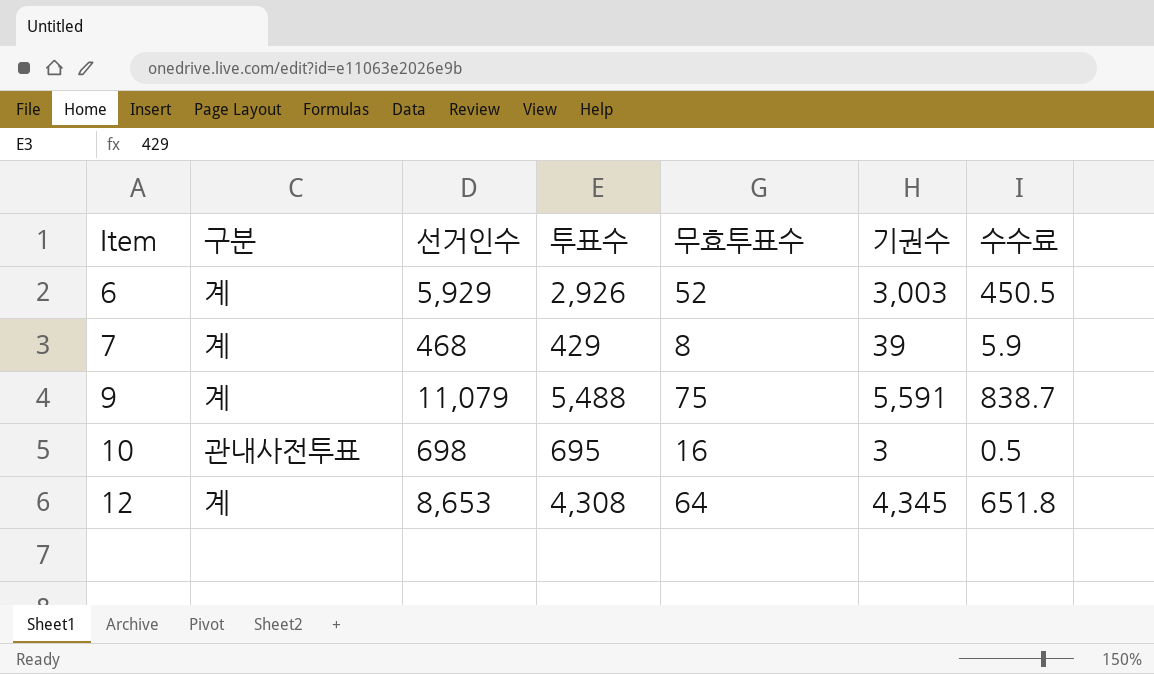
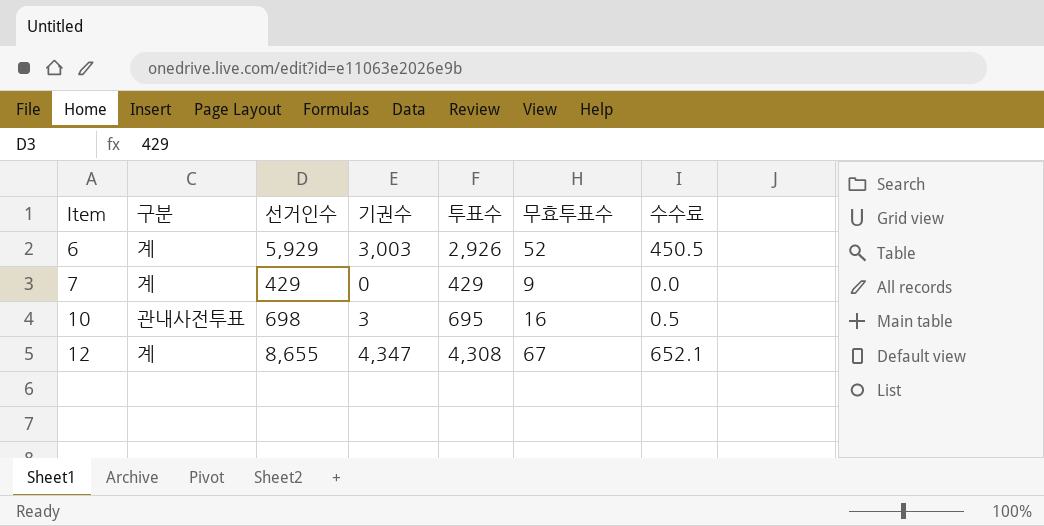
column 기권수 | position: 6 -> 4
row 9: 계 | 11,079 | 5,488 | 75 | 5,591 | 838.7 -> none
7 | 선거인수: 468 -> 429
7 | 기권수: 39 -> 0
7 | 무효투표수: 8 -> 9
7 | 수수료: 5.9 -> 0.0
12 | 선거인수: 8,653 -> 8,655
12 | 기권수: 4,345 -> 4,347
12 | 무효투표수: 64 -> 67
12 | 수수료: 651.8 -> 652.1

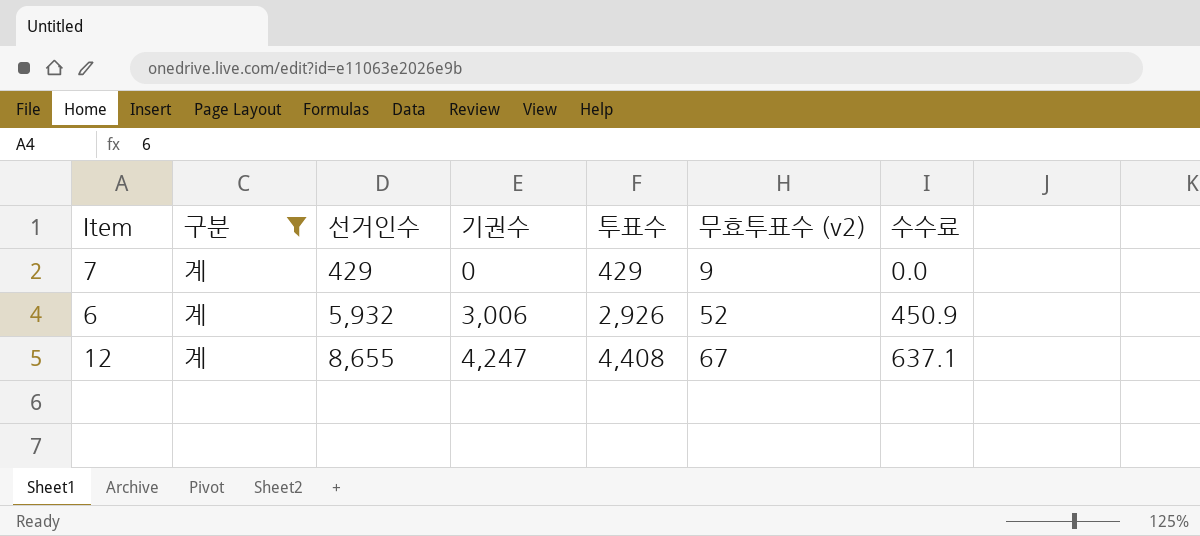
filter: none -> 구분 = 계
row order: Item ascending -> 선거인수 ascending
column name: 무효투표수 -> 무효투표수 (v2)
6 | 선거인수: 5,929 -> 5,932
6 | 기권수: 3,003 -> 3,006
6 | 수수료: 450.5 -> 450.9
12 | 기권수: 4,347 -> 4,247
12 | 투표수: 4,308 -> 4,408
12 | 수수료: 652.1 -> 637.1

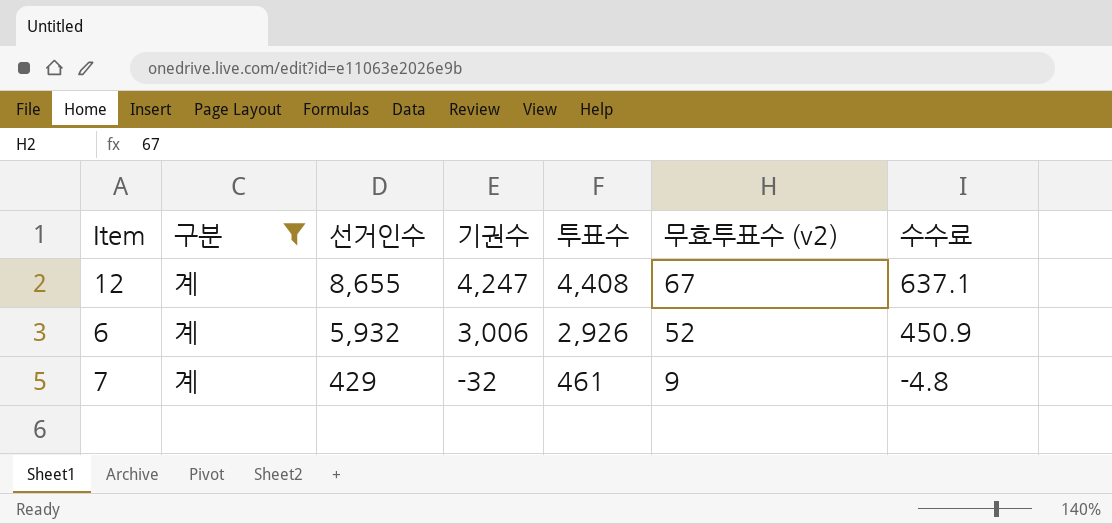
row order: 선거인수 ascending -> 선거인수 descending
7 | 기권수: 0 -> -32
7 | 투표수: 429 -> 461
7 | 수수료: 0.0 -> -4.8

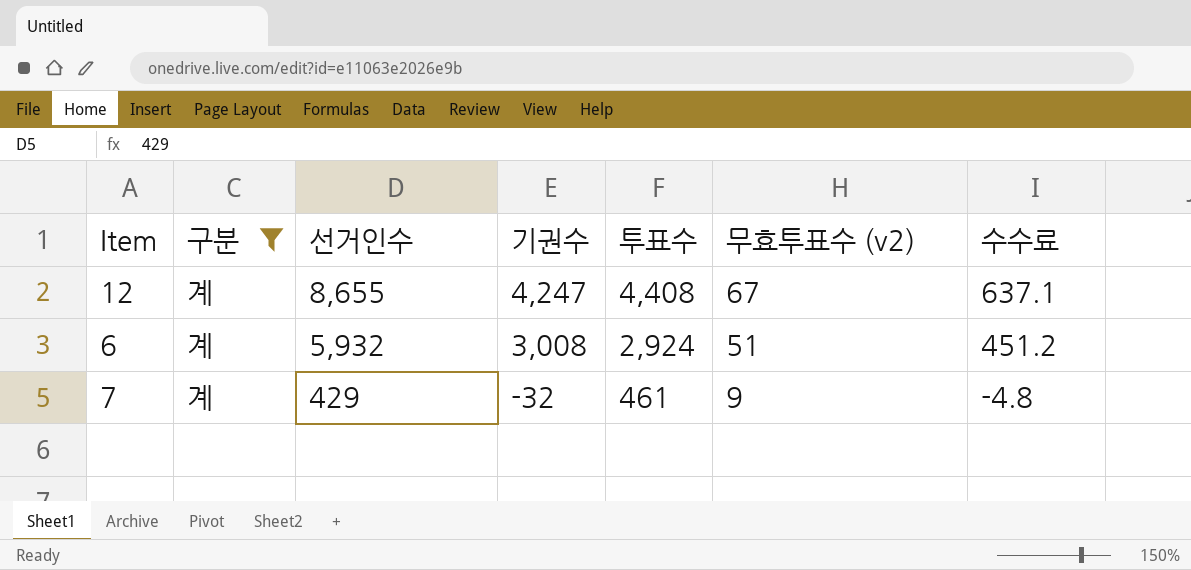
6 | 기권수: 3,006 -> 3,008
6 | 투표수: 2,926 -> 2,924
6 | 무효투표수 (v2): 52 -> 51
6 | 수수료: 450.9 -> 451.2

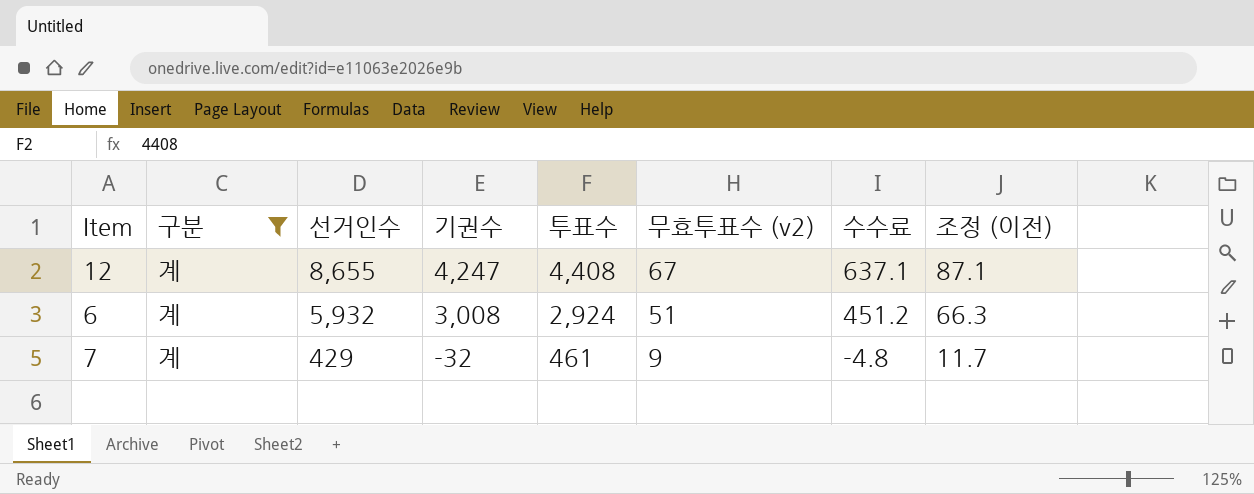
column 조정 (이전) | formula: none -> [무효투표수 (v2)] * 1.3

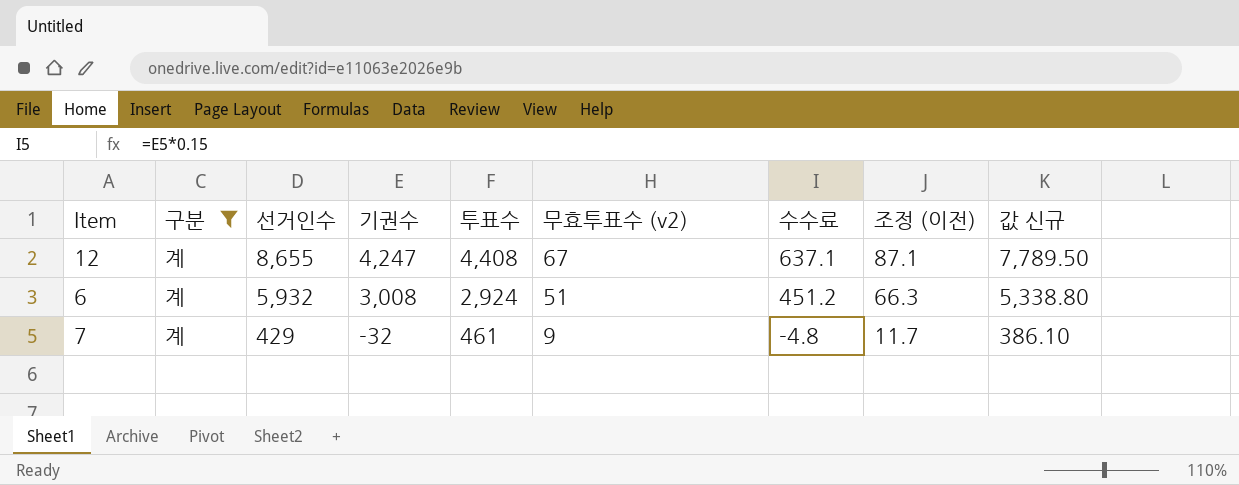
column 값 신규 | formula: none -> [선거인수] * 0.9

